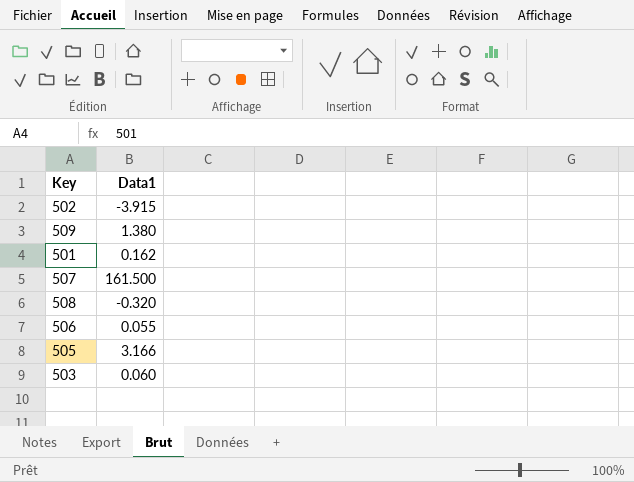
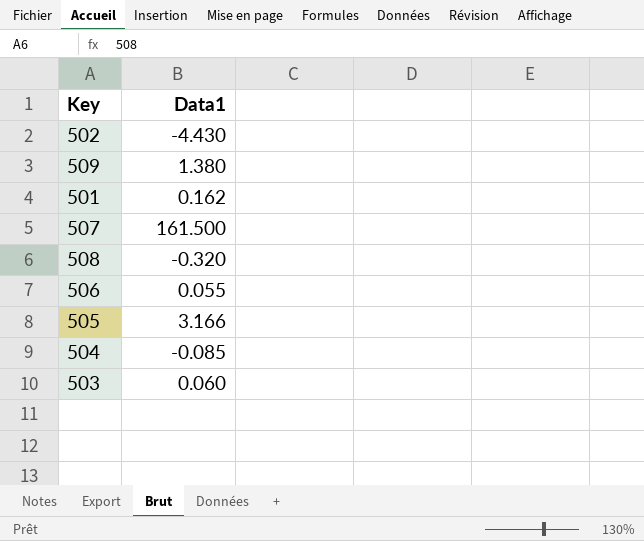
502 | Data1: -3.915 -> -4.430
row 504: none -> -0.085

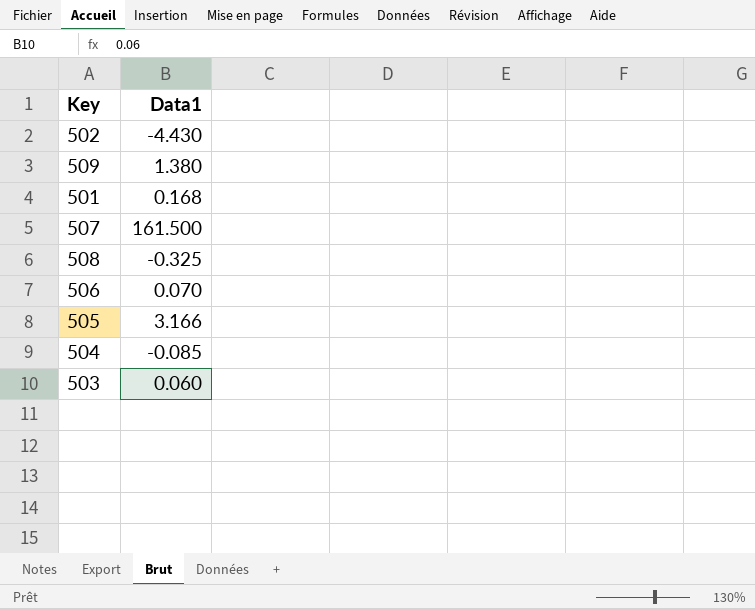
501 | Data1: 0.162 -> 0.168
508 | Data1: -0.320 -> -0.325
506 | Data1: 0.055 -> 0.070

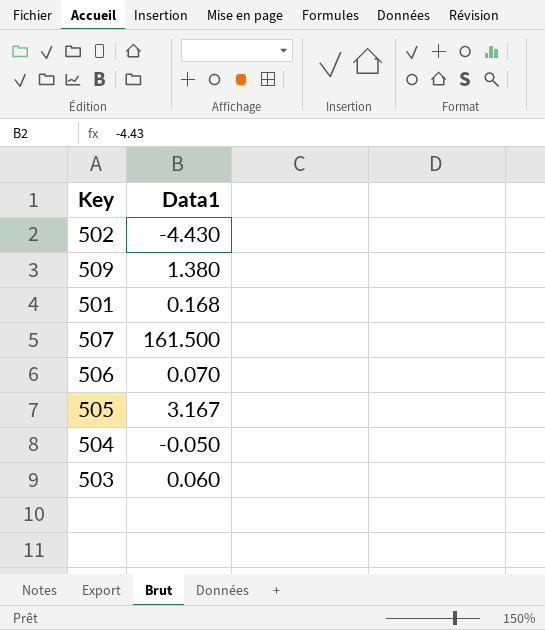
row 508: -0.325 -> none
505 | Data1: 3.166 -> 3.167
504 | Data1: -0.085 -> -0.050

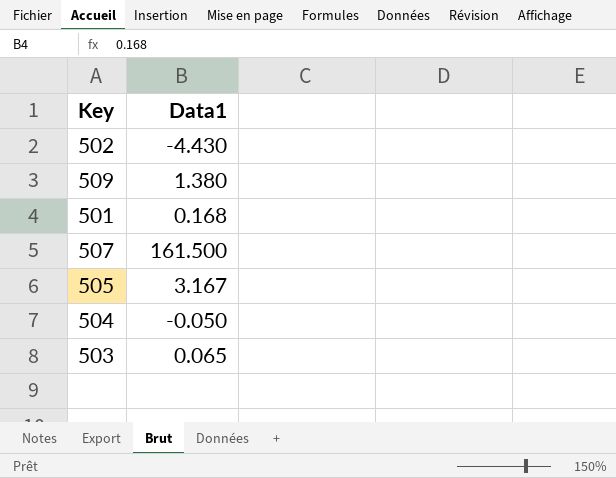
row 506: 0.070 -> none
503 | Data1: 0.060 -> 0.065

